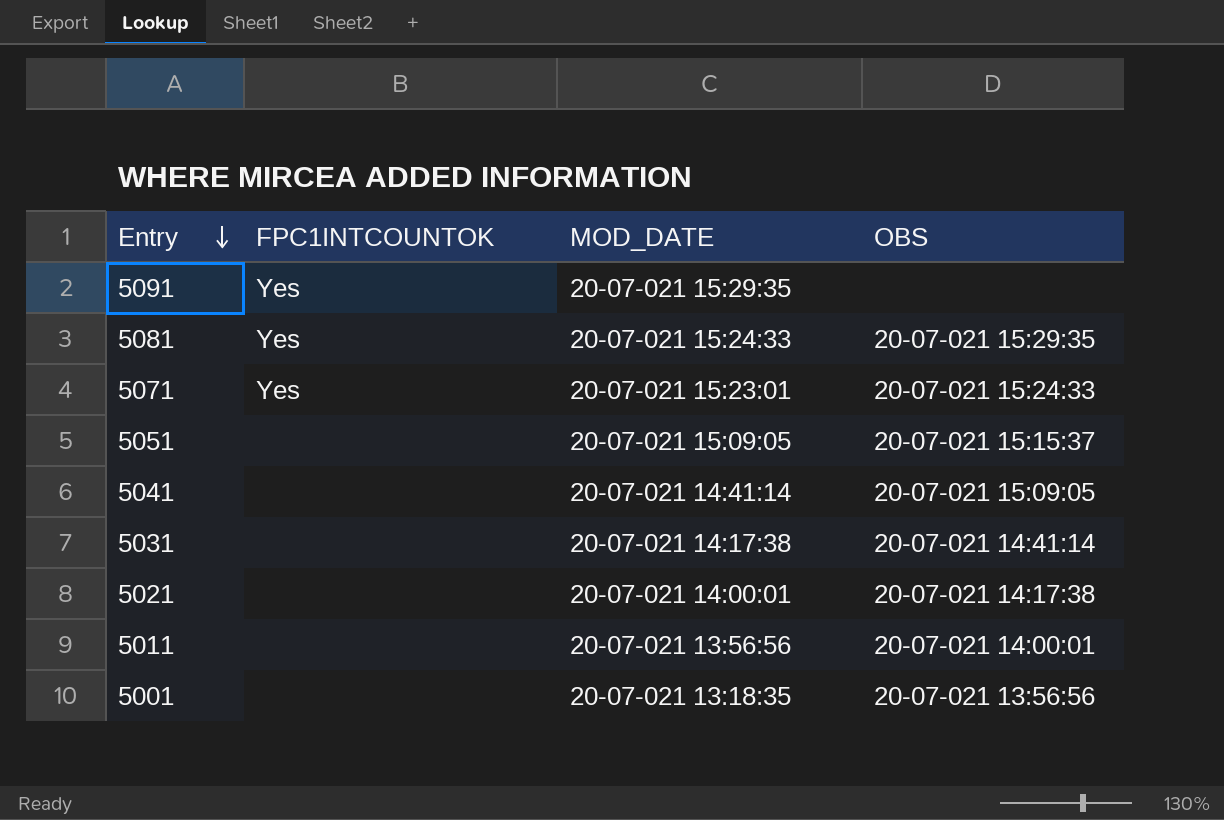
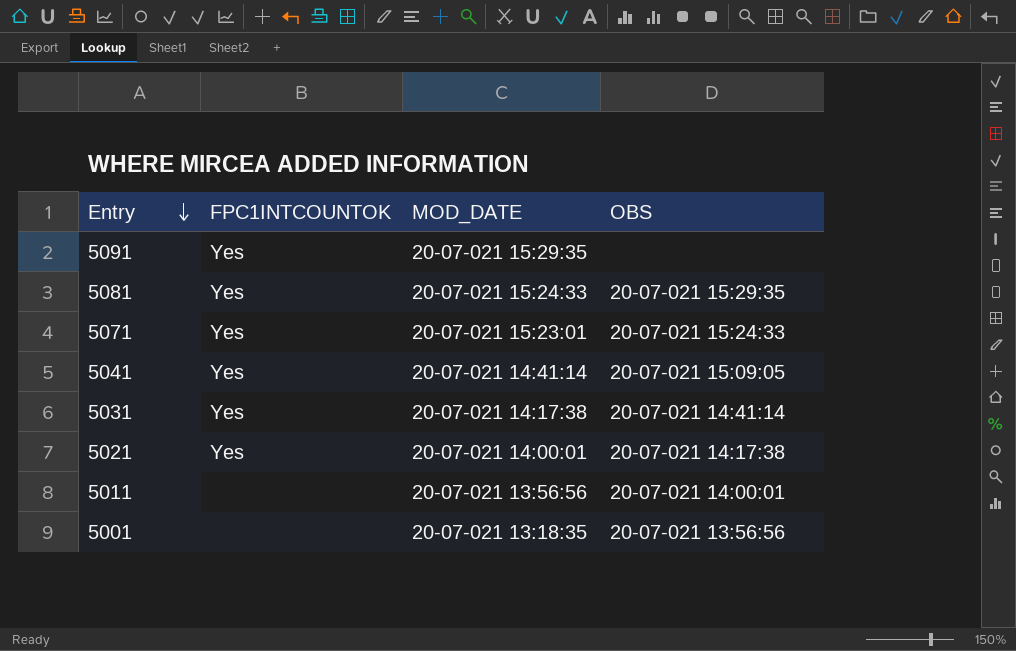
row 5051: none | 20-07-021 15:09:05 | 20-07-021 15:15:37 -> none
5041 | FPC1INTCOUNTOK: none -> Yes
5031 | FPC1INTCOUNTOK: none -> Yes
5021 | FPC1INTCOUNTOK: none -> Yes

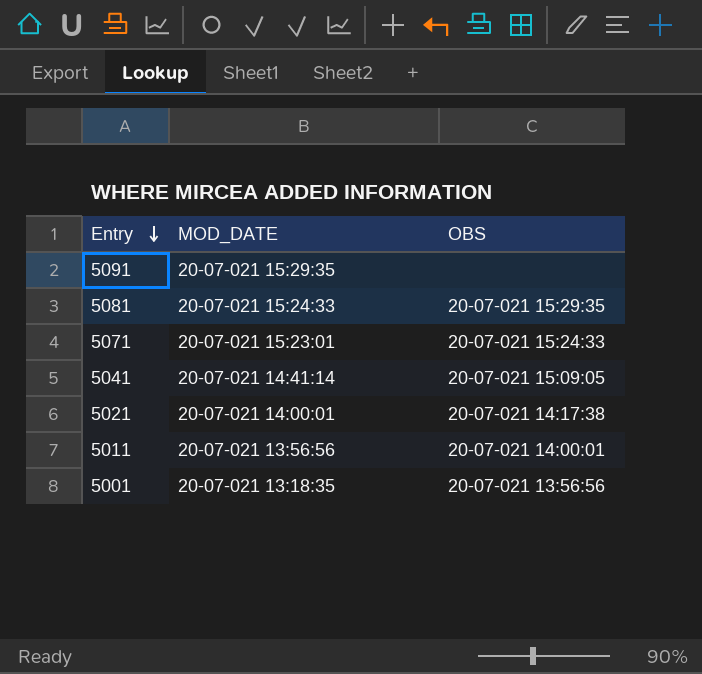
column FPC1INTCOUNTOK | position: 2 -> none
row 5031: Yes | 20-07-021 14:17:38 | 20-07-021 14:41:14 -> none

